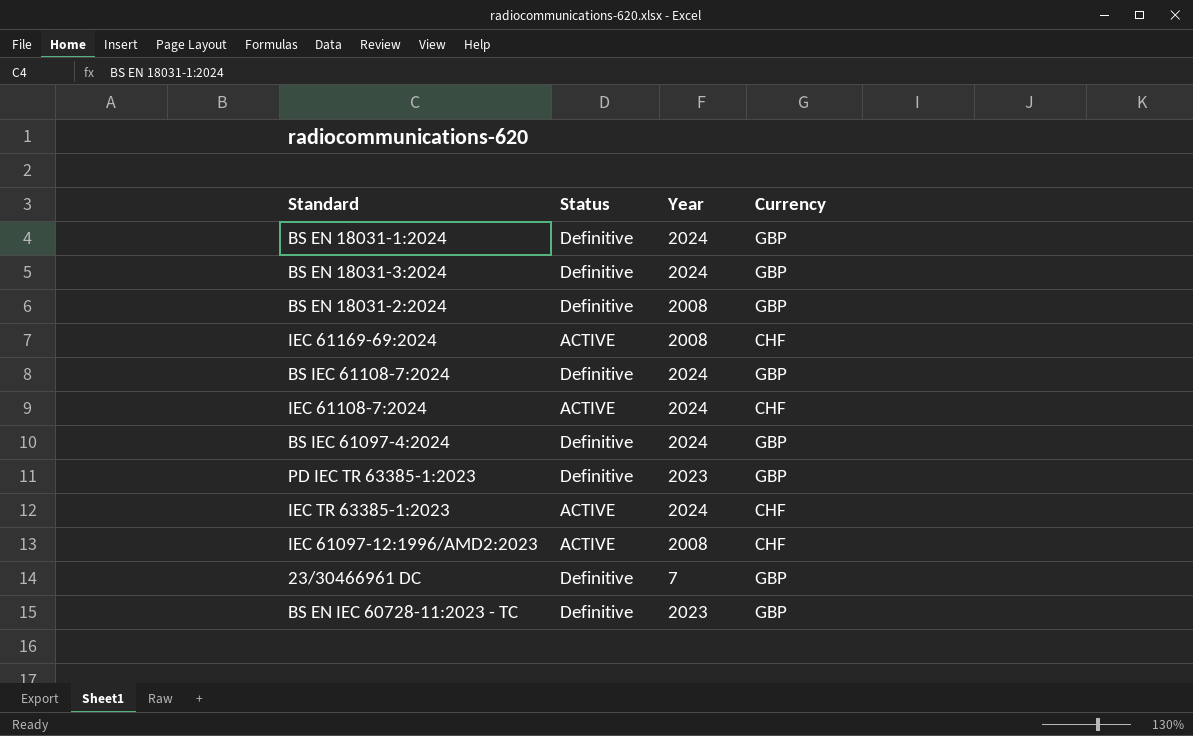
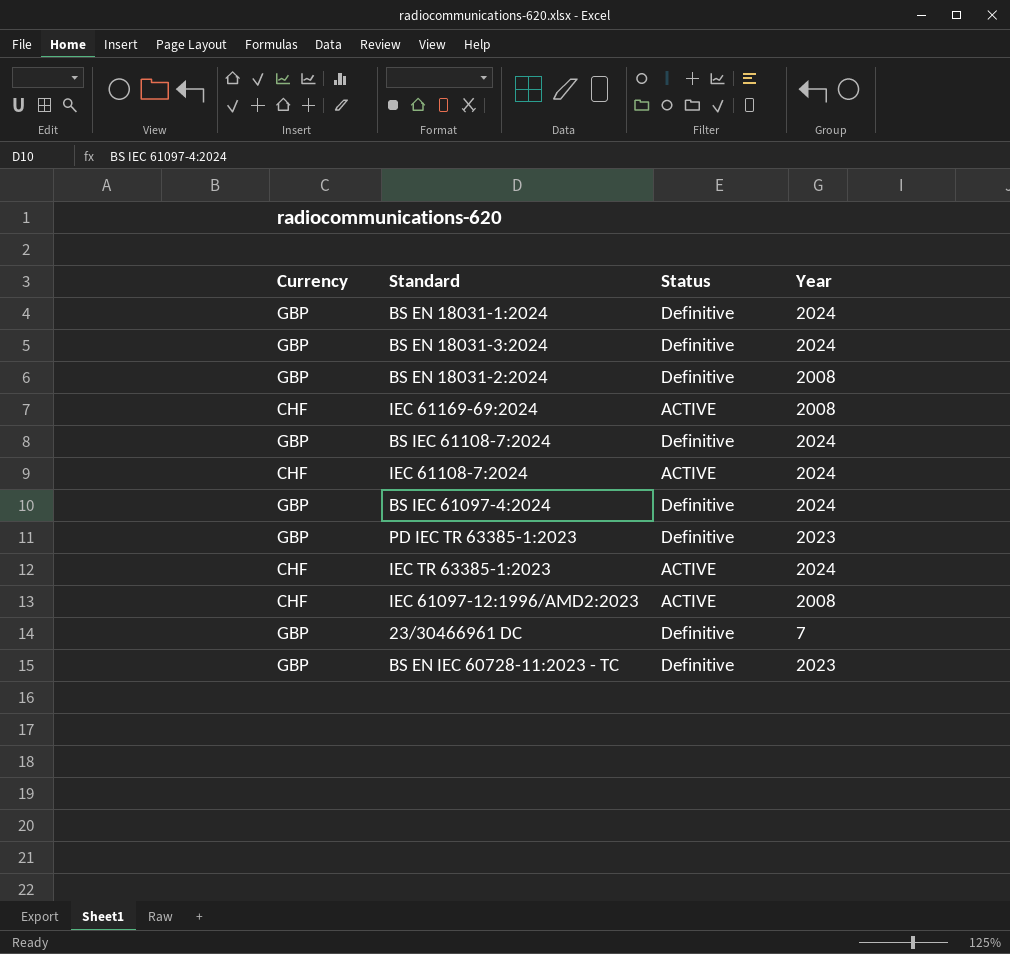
column Currency | position: 4 -> 1

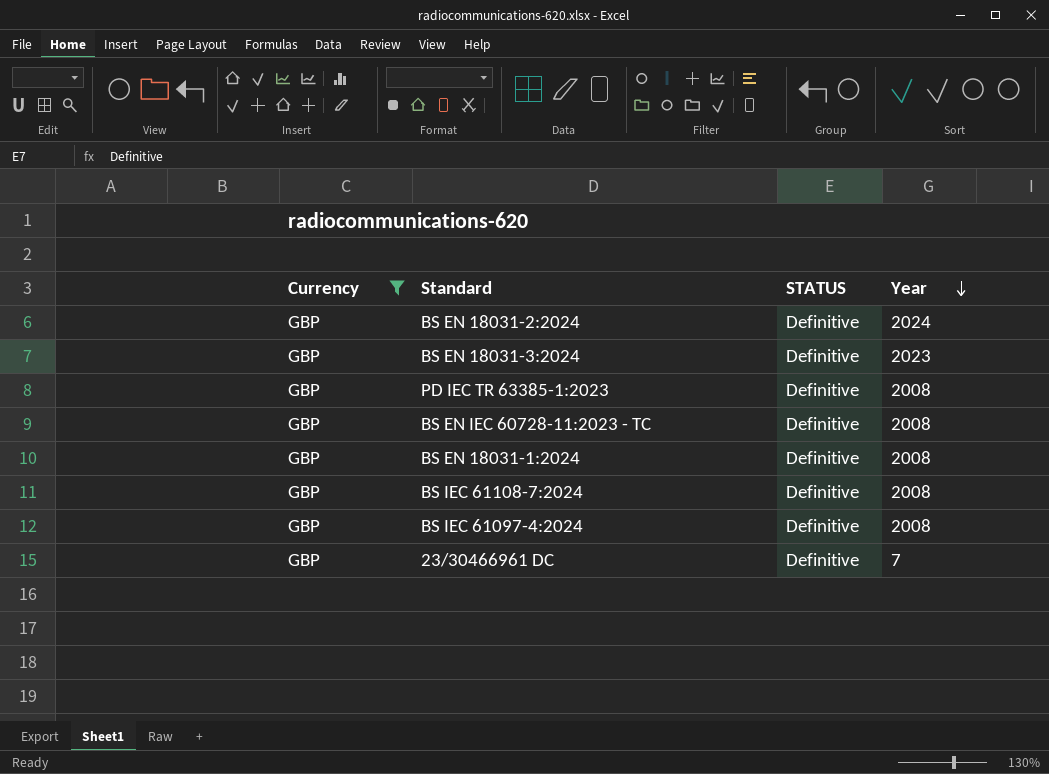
filter: none -> Currency = GBP
row order: none -> Year descending
column name: Status -> STATUS
BS EN 18031-2:2024 | Year: 2008 -> 2024
BS EN 18031-3:2024 | Year: 2024 -> 2023
PD IEC TR 63385-1:2023 | Year: 2023 -> 2008
BS EN IEC 60728-11:2023 - TC | Year: 2023 -> 2008
BS EN 18031-1:2024 | Year: 2024 -> 2008
BS IEC 61108-7:2024 | Year: 2024 -> 2008
BS IEC 61097-4:2024 | Year: 2024 -> 2008

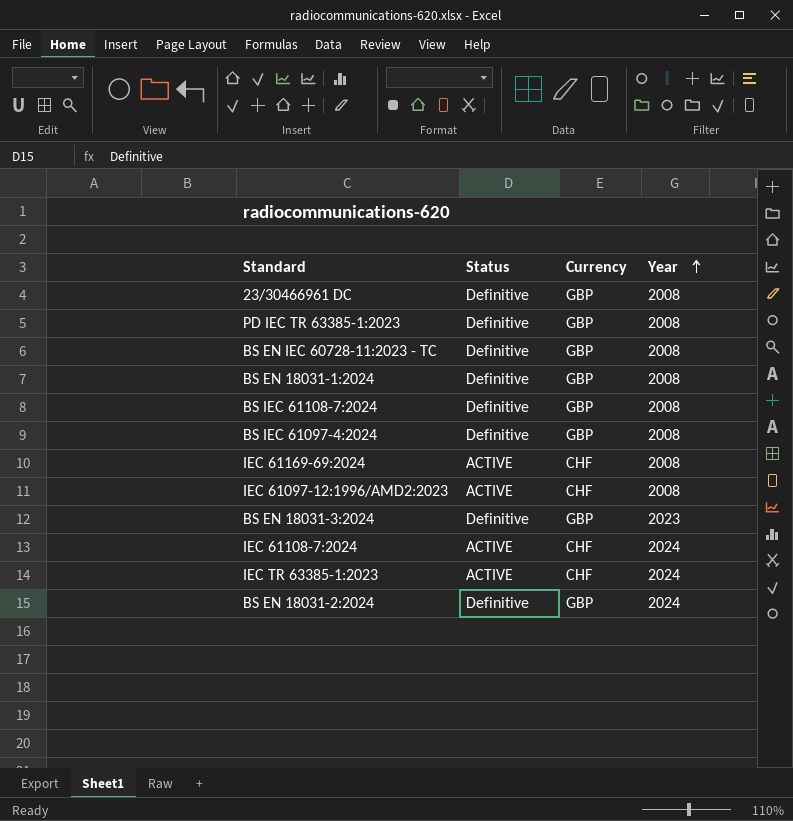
filter: Currency = GBP -> none
row order: Year descending -> Year ascending
column name: STATUS -> Status
column Currency | position: 1 -> 3
23/30466961 DC | Year: 7 -> 2008

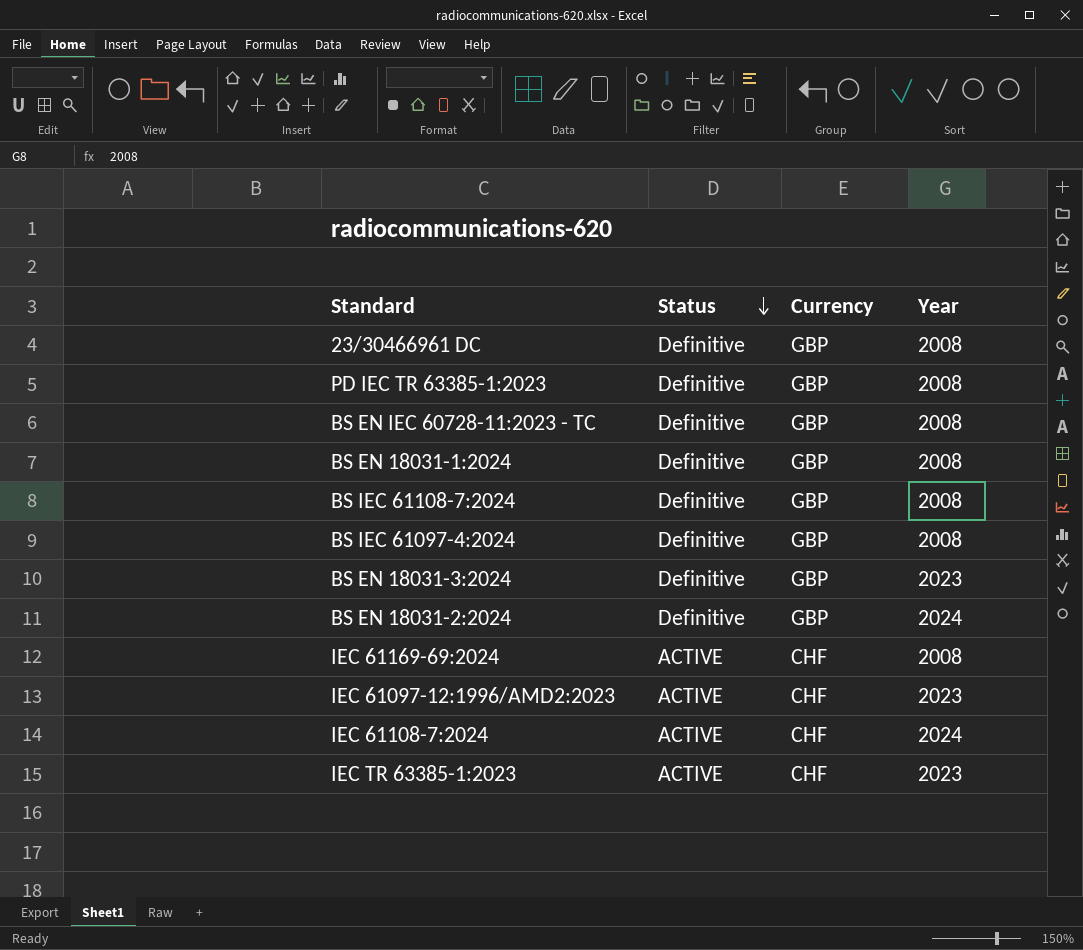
row order: Year ascending -> Status descending
IEC 61097-12:1996/AMD2:2023 | Year: 2008 -> 2023
IEC TR 63385-1:2023 | Year: 2024 -> 2023

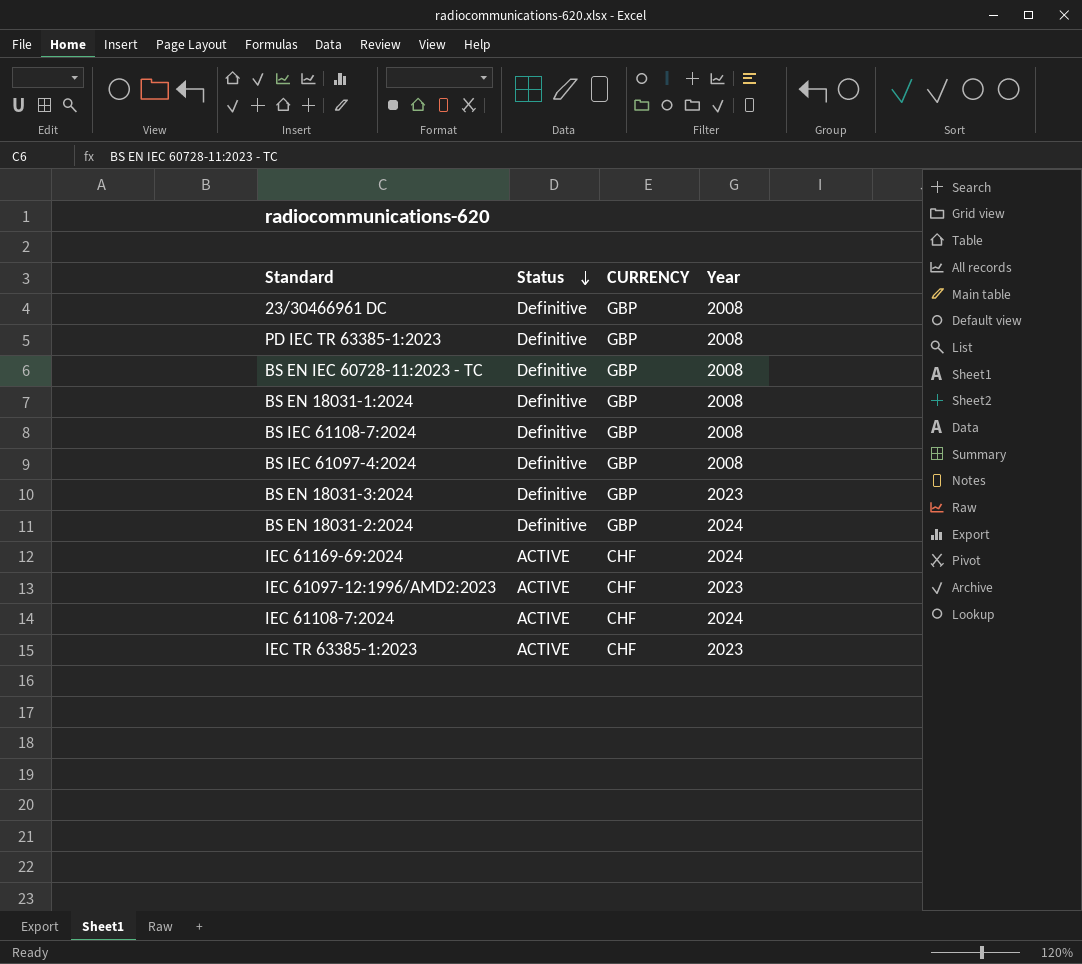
column name: Currency -> CURRENCY
IEC 61169-69:2024 | Year: 2008 -> 2024

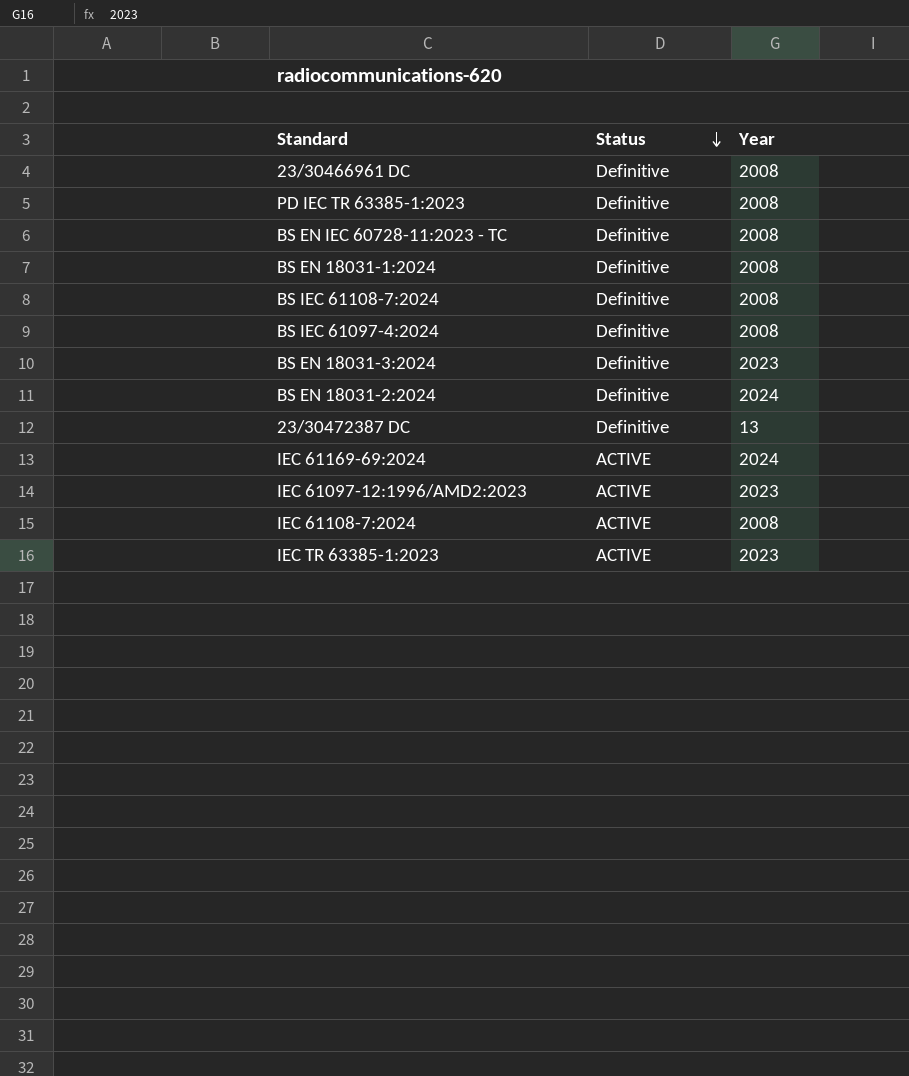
column CURRENCY | position: 3 -> none
row 23/30472387 DC: none -> Definitive | 13
IEC 61108-7:2024 | Year: 2024 -> 2008

